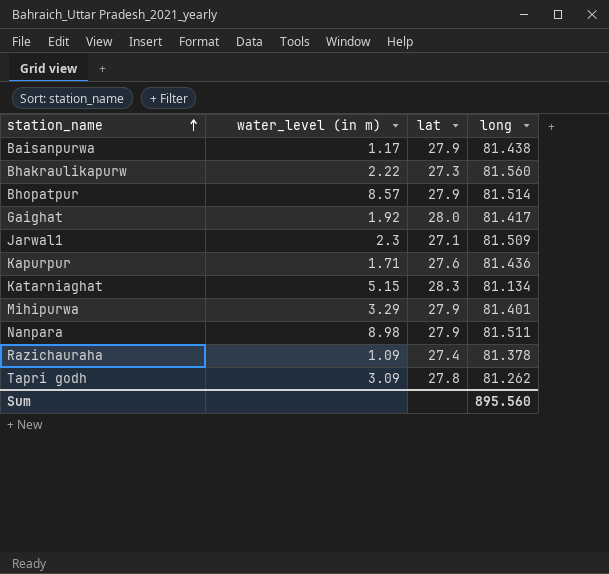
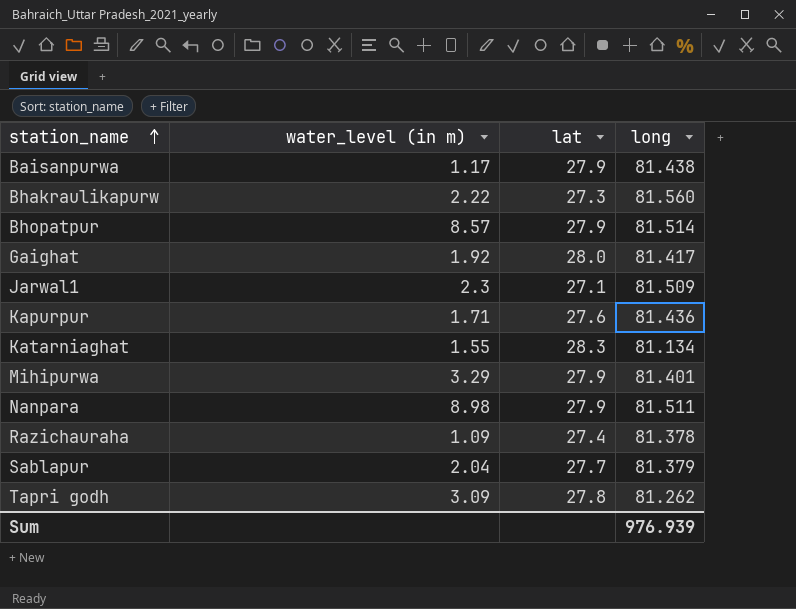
Katarniaghat | water_level (in m): 5.15 -> 1.55
row Sablapur: none -> 2.04 | 27.7 | 81.379
Sum | long: 895.560 -> 976.939

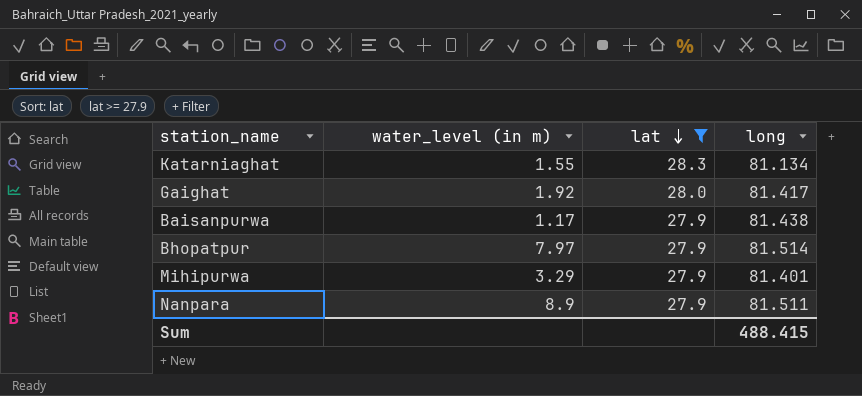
filter: none -> lat >= 27.9
row order: station_name ascending -> lat descending
Bhopatpur | water_level (in m): 8.57 -> 7.97
Nanpara | water_level (in m): 8.98 -> 8.9
Sum | long: 976.939 -> 488.415

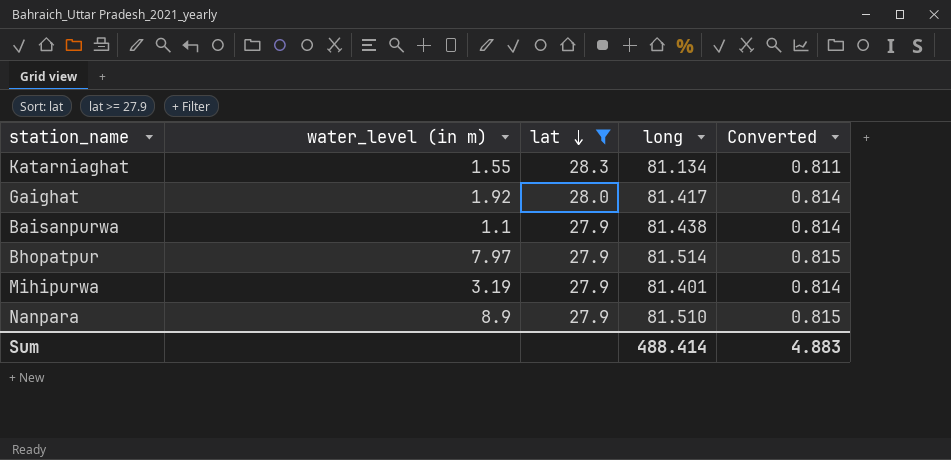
column Converted | formula: none -> [long] * 0.01
Baisanpurwa | water_level (in m): 1.17 -> 1.1
Mihipurwa | water_level (in m): 3.29 -> 3.19
Nanpara | long: 81.511 -> 81.510
Sum | long: 488.415 -> 488.414

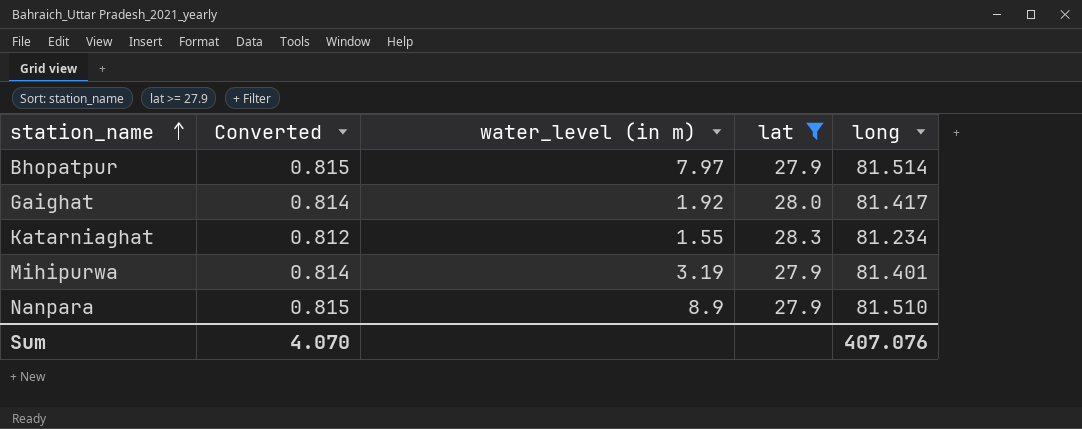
row order: lat descending -> station_name ascending
column Converted | position: 5 -> 2
row Baisanpurwa: 1.1 | 27.9 | 81.438 | 0.814 -> none
Katarniaghat | Converted: 0.811 -> 0.812
Katarniaghat | long: 81.134 -> 81.234
Sum | Converted: 4.883 -> 4.070
Sum | long: 488.414 -> 407.076

